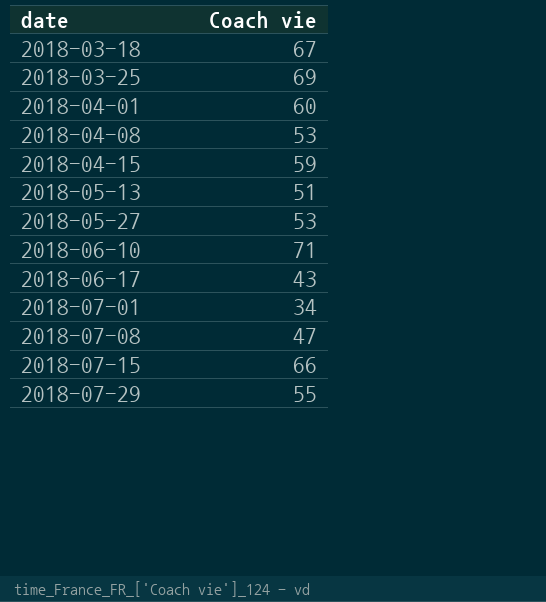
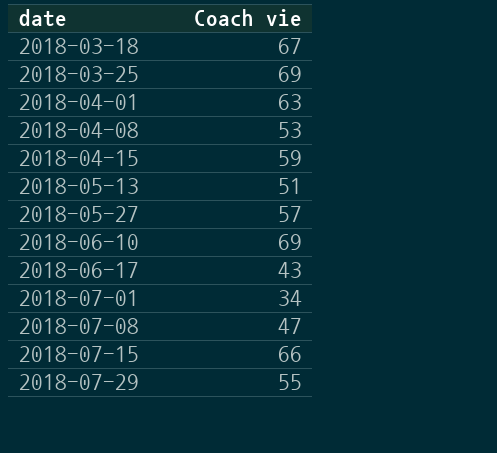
2018-04-01 | Coach vie: 60 -> 63
2018-05-27 | Coach vie: 53 -> 57
2018-06-10 | Coach vie: 71 -> 69

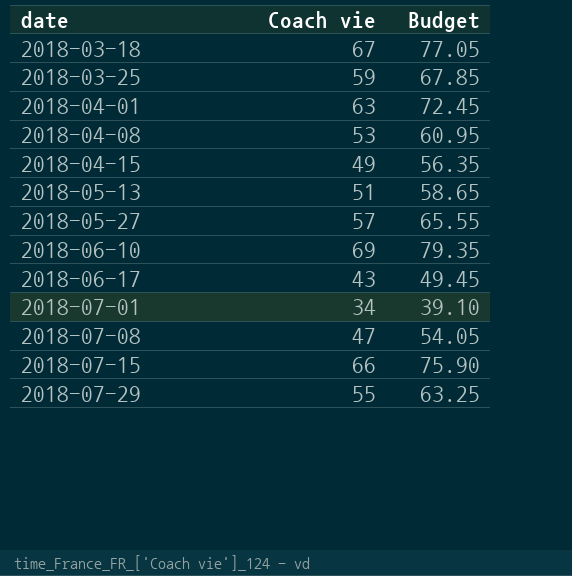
column Budget | formula: none -> [Coach vie] * 1.15
2018-03-25 | Coach vie: 69 -> 59
2018-04-15 | Coach vie: 59 -> 49

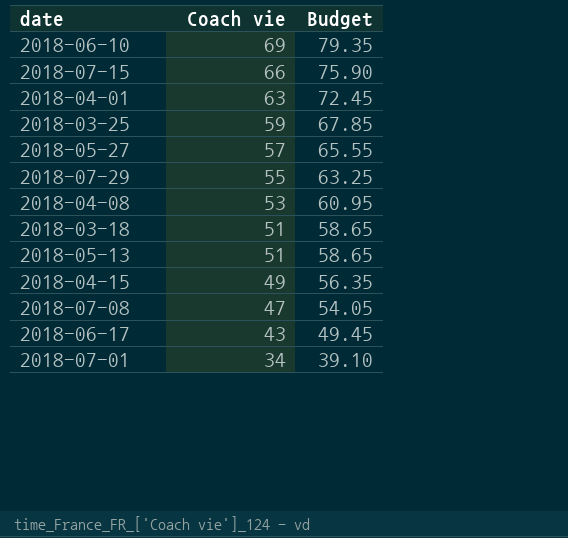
row order: date ascending -> Coach vie descending
2018-03-18 | Coach vie: 67 -> 51
2018-03-18 | Budget: 77.05 -> 58.65

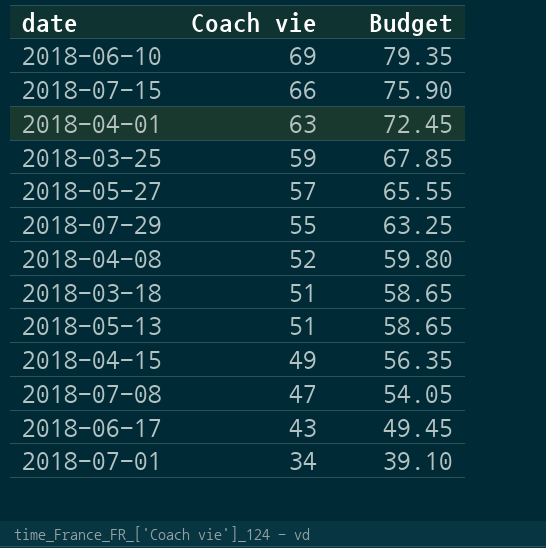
2018-04-08 | Coach vie: 53 -> 52
2018-04-08 | Budget: 60.95 -> 59.80

